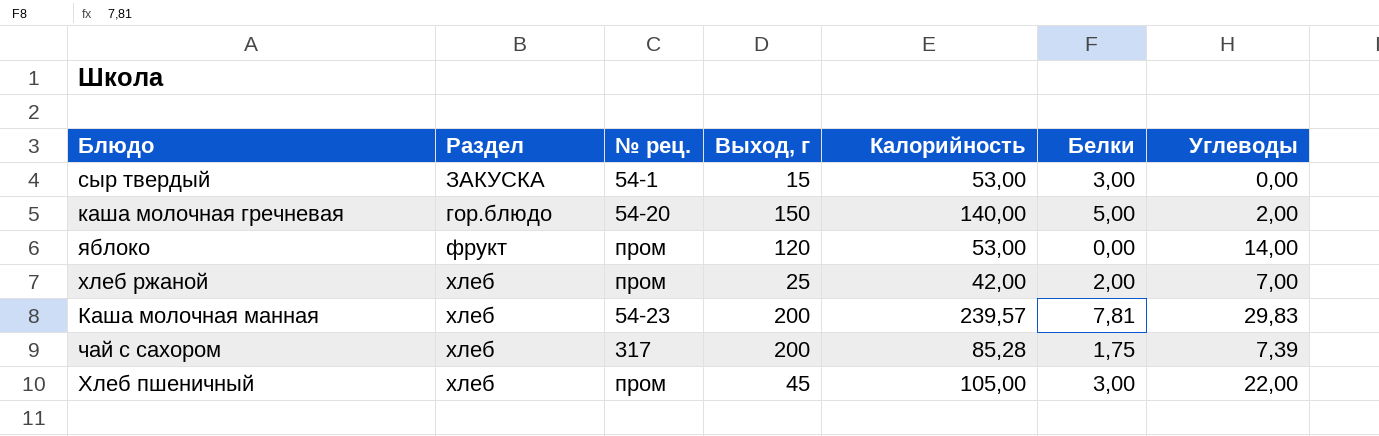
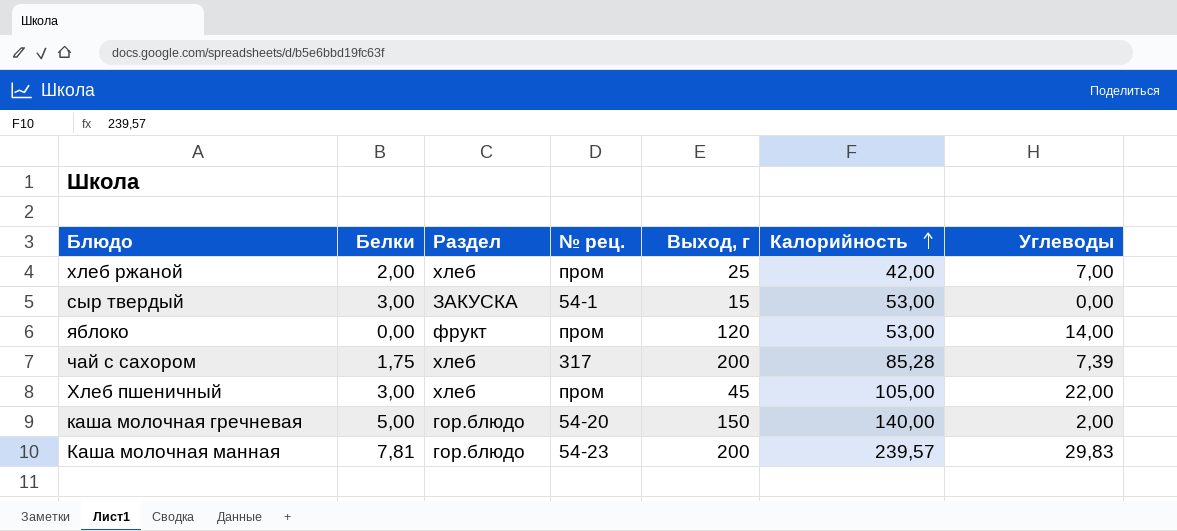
row order: none -> Калорийность ascending
column Белки | position: 6 -> 2
Каша молочная манная | Раздел: хлеб -> гор.блюдо

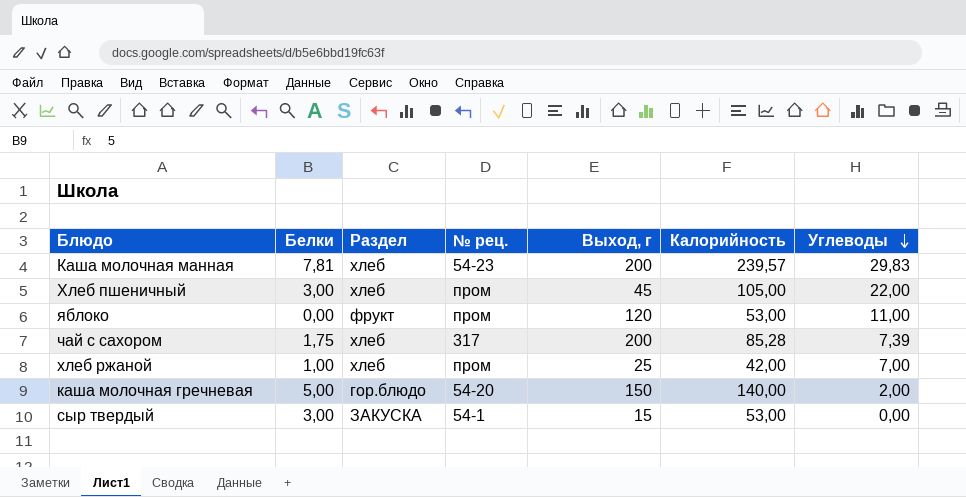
row order: Калорийность ascending -> Углеводы descending
Каша молочная манная | Раздел: гор.блюдо -> хлеб
яблоко | Углеводы: 14,00 -> 11,00
хлеб ржаной | Белки: 2,00 -> 1,00

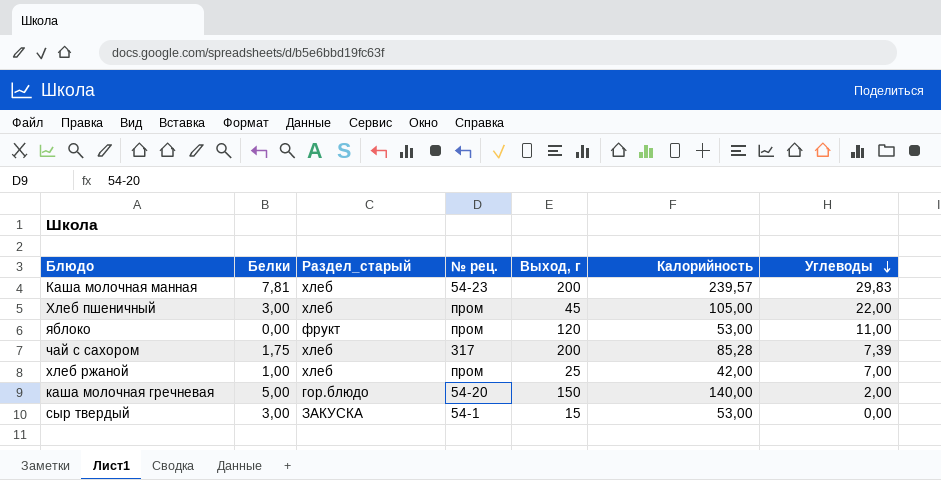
column name: Раздел -> Раздел_старый

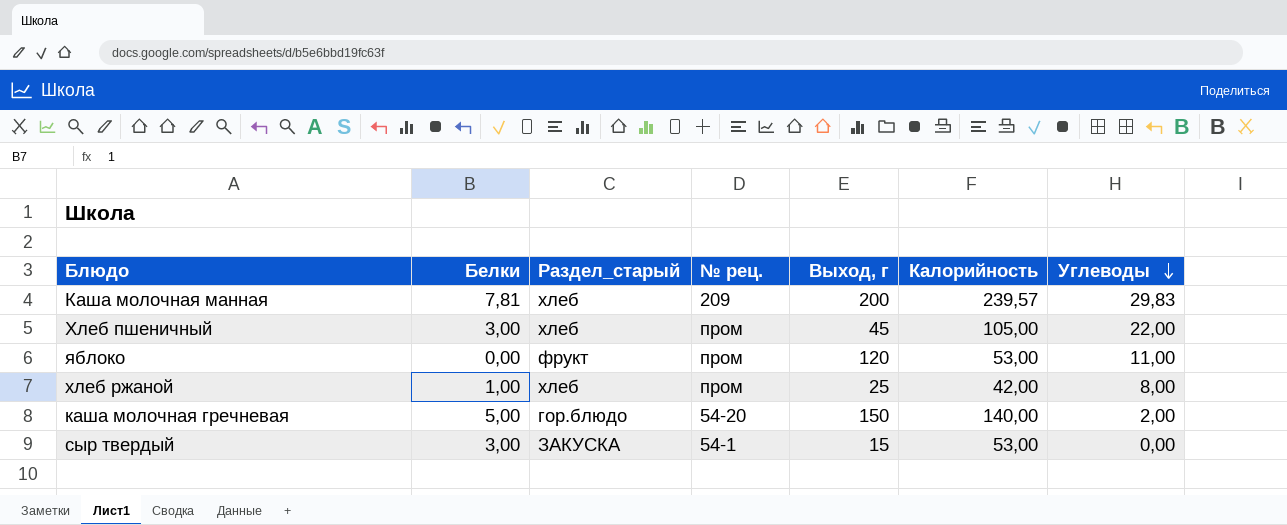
row чай с сахором: 1,75 | хлеб | 317 | 200 | 85,28 | 7,39 -> none
Каша молочная манная | № рец.: 54-23 -> 209
хлеб ржаной | Углеводы: 7,00 -> 8,00

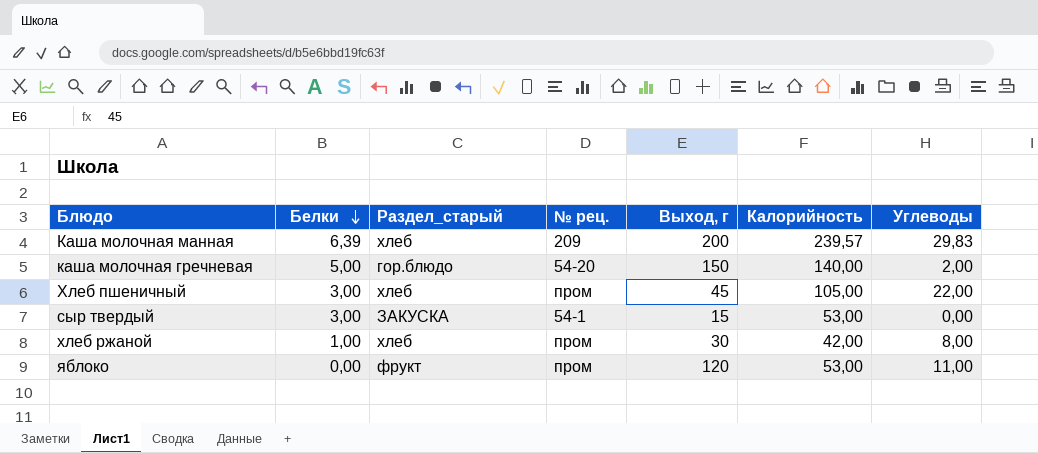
row order: Углеводы descending -> Белки descending
Каша молочная манная | Белки: 7,81 -> 6,39
хлеб ржаной | Выход, г: 25 -> 30

